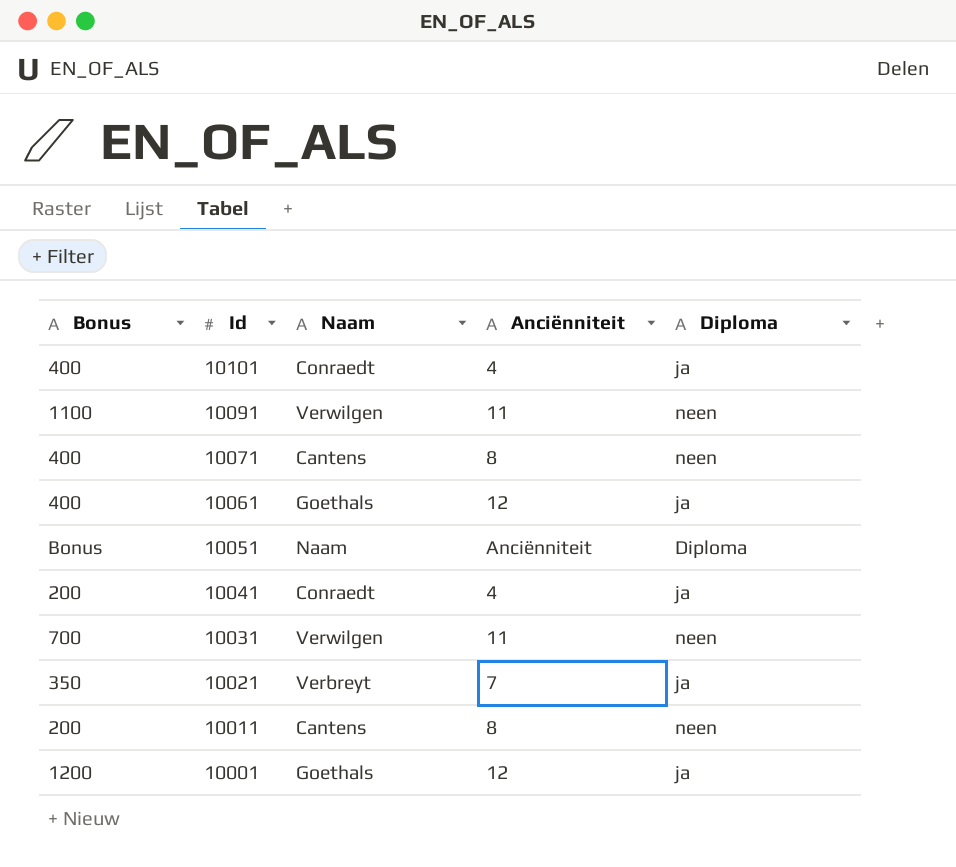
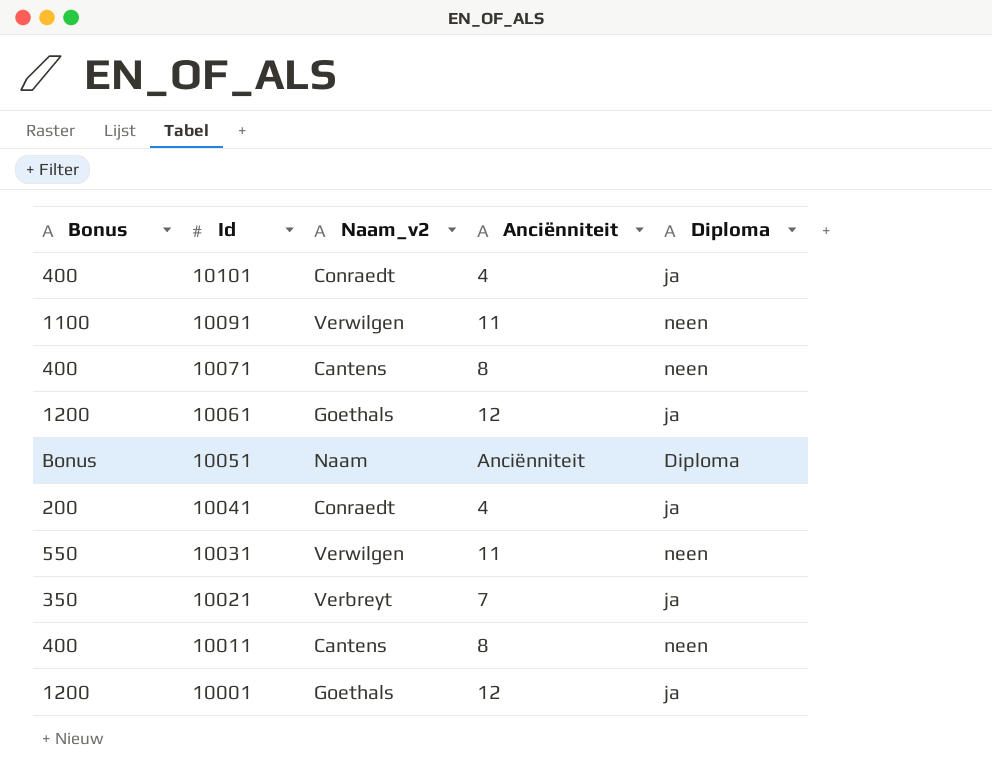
column name: Naam -> Naam_v2
10061 | Bonus: 400 -> 1200
10031 | Bonus: 700 -> 550
10011 | Bonus: 200 -> 400

